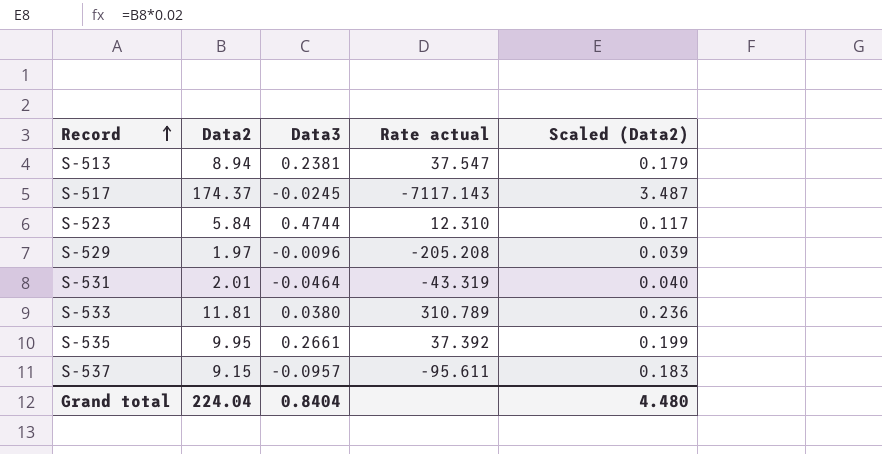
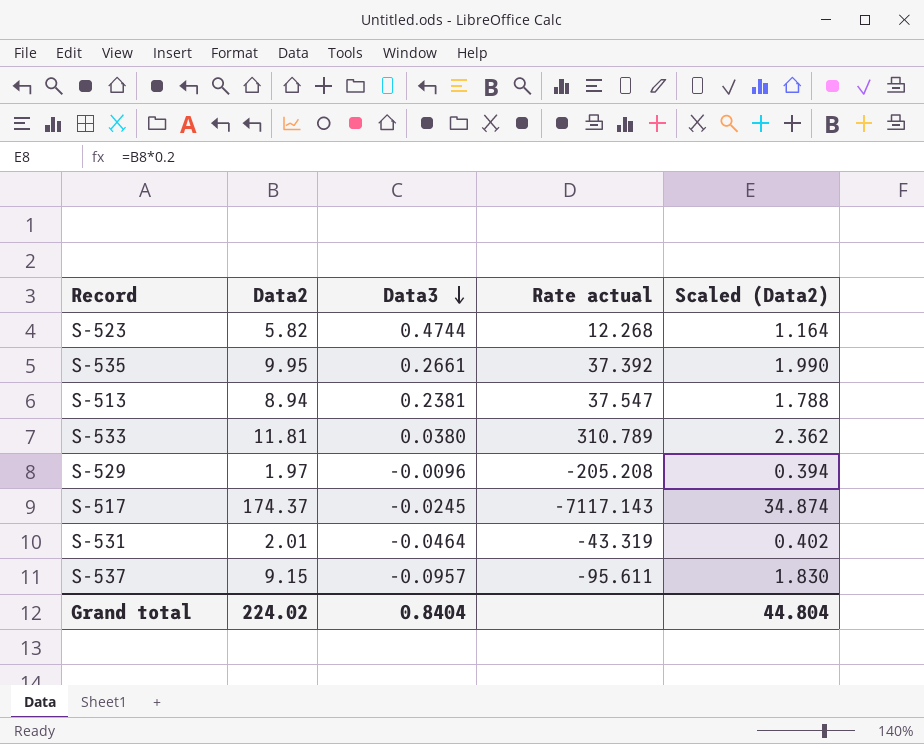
row order: Record ascending -> Data3 descending
column Scaled (Data2) | formula: [Data2] * 0.02 -> [Data2] * 0.2
S-523 | Data2: 5.84 -> 5.82
S-523 | Rate actual: 12.310 -> 12.268
Grand total | Data2: 224.04 -> 224.02
Grand total | Scaled (Data2): 4.480 -> 44.804

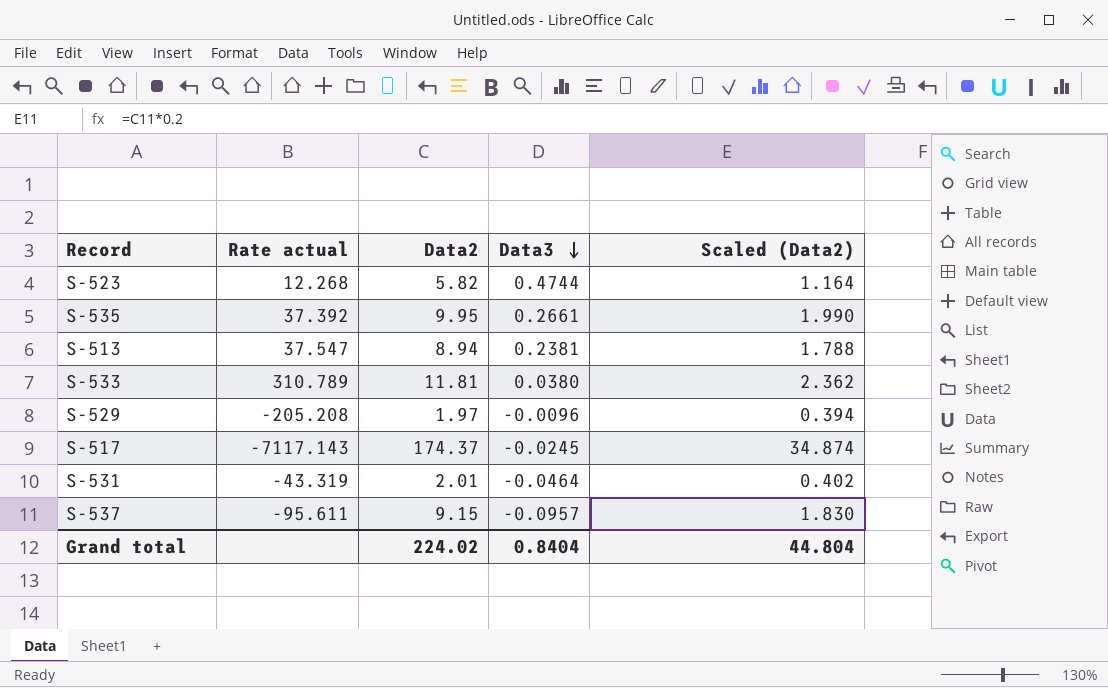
column Rate actual | position: 4 -> 2

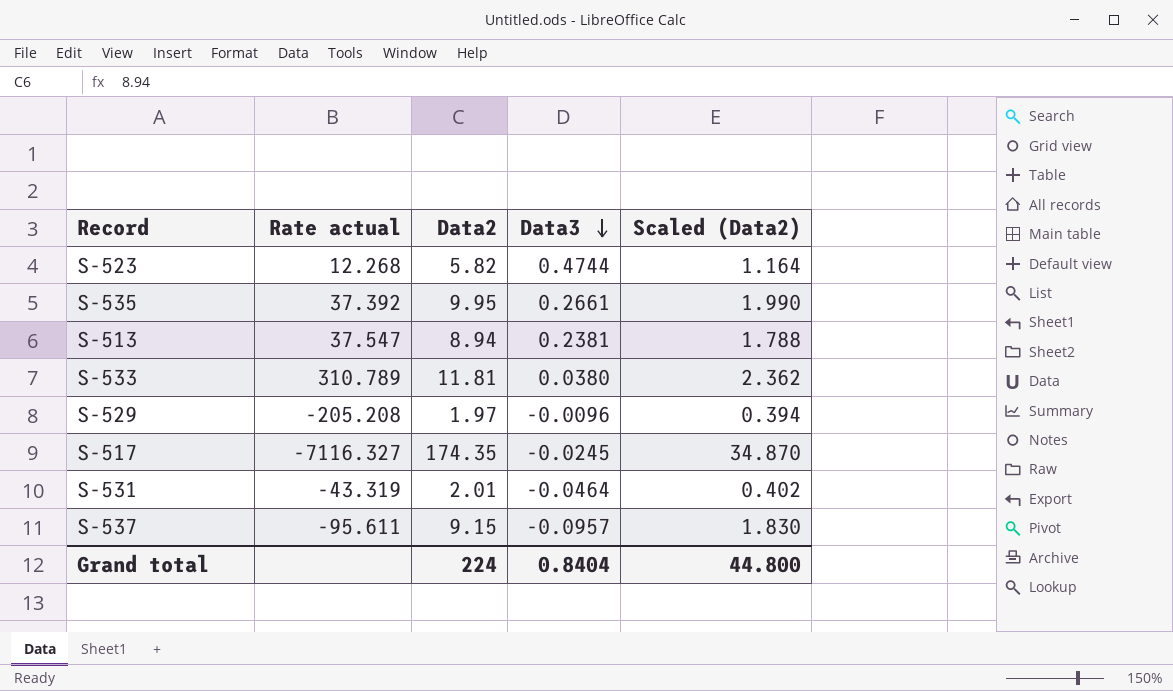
S-517 | Rate actual: -7117.143 -> -7116.327
S-517 | Data2: 174.37 -> 174.35
S-517 | Scaled (Data2): 34.874 -> 34.870
Grand total | Data2: 224.02 -> 224
Grand total | Scaled (Data2): 44.804 -> 44.800

